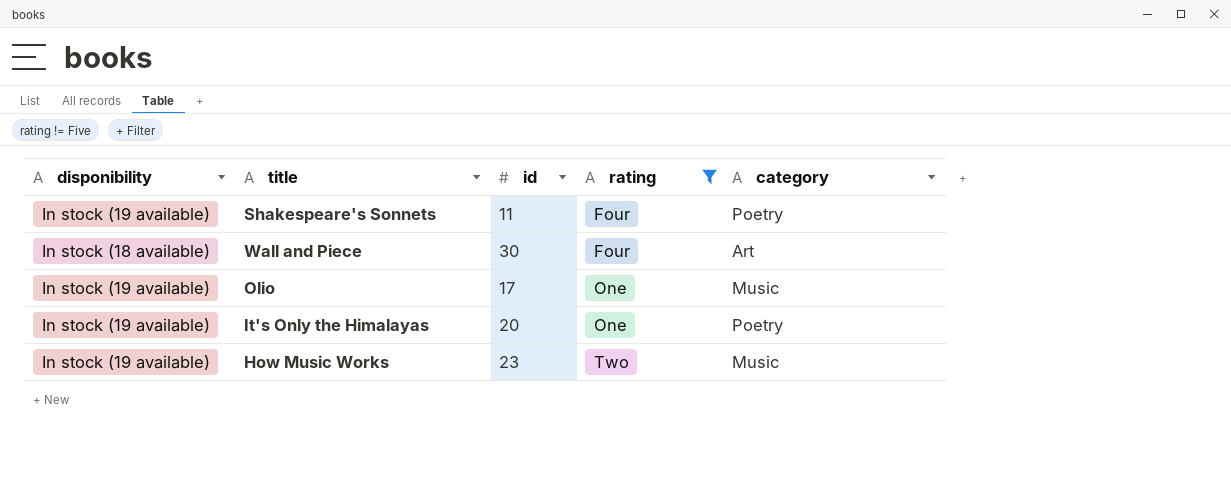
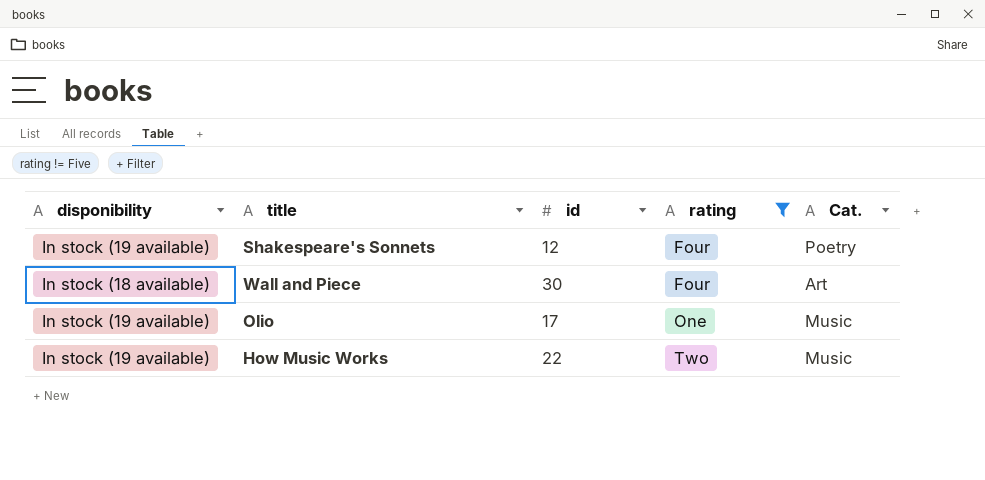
column name: category -> Cat.
row It's Only the Himalayas: In stock (19 available) | 20 | One | Poetry -> none
Shakespeare's Sonnets | id: 11 -> 12
How Music Works | id: 23 -> 22

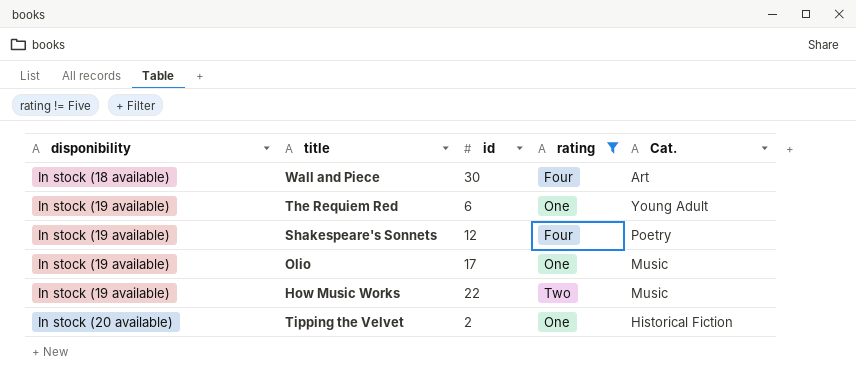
row order: rating ascending -> disponibility ascending
row The Requiem Red: none -> In stock (19 available) | 6 | One | Young Adult
row Tipping the Velvet: none -> In stock (20 available) | 2 | One | Historical Fiction

